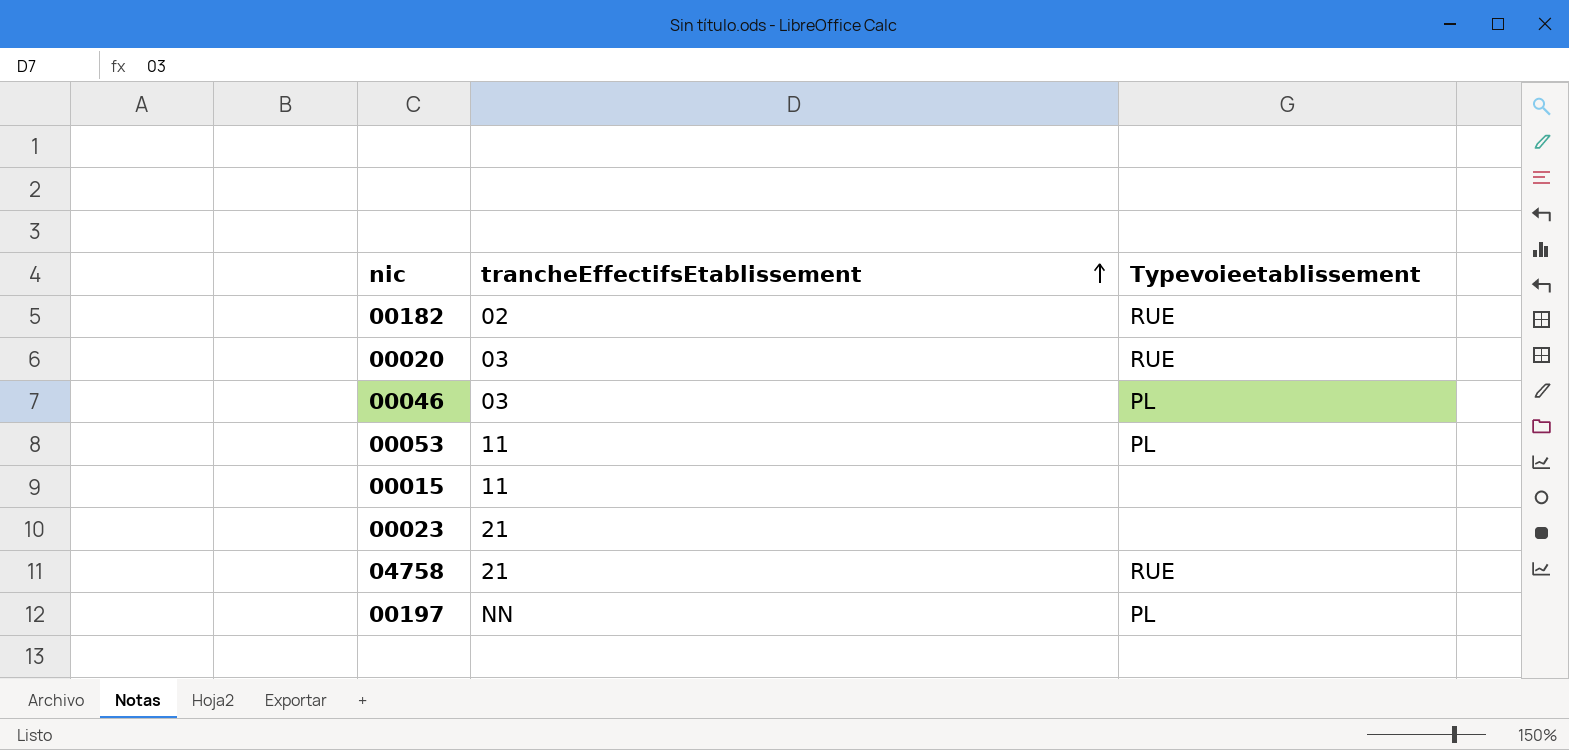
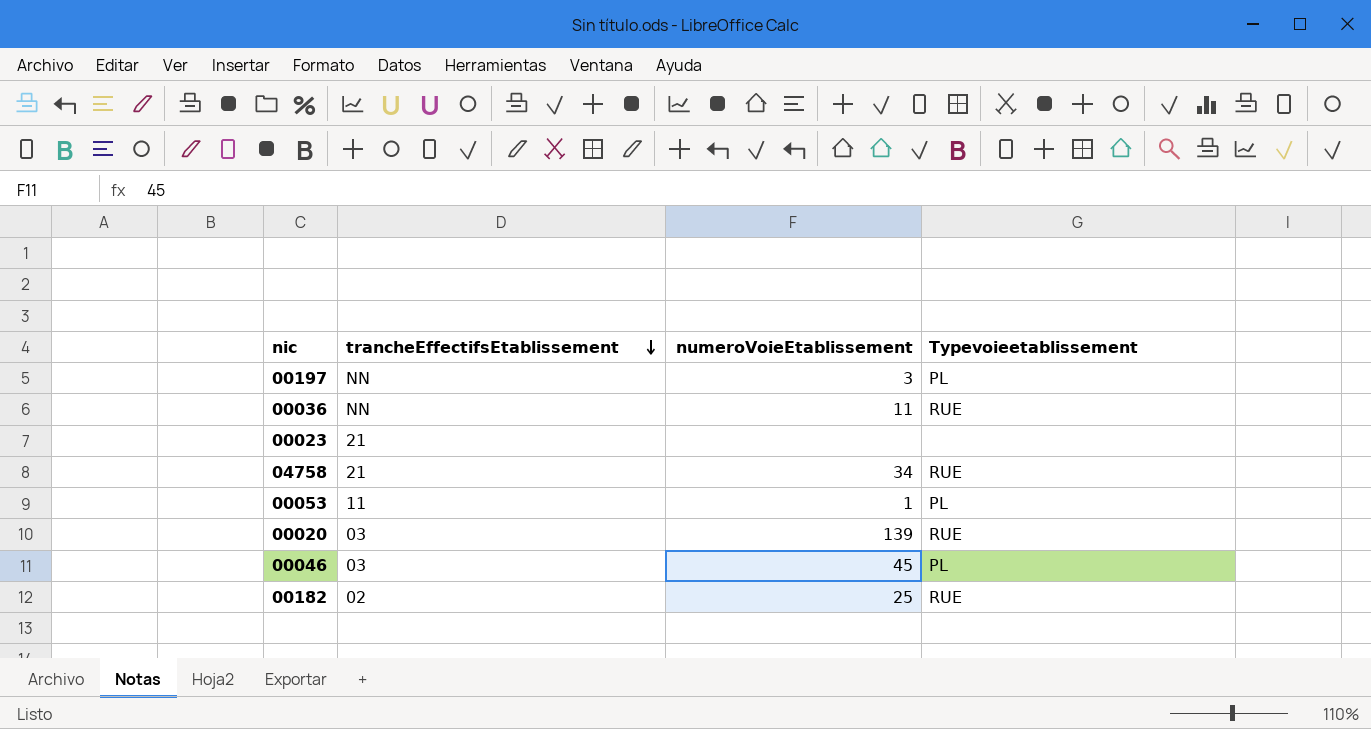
row order: trancheEffectifsEtablissement ascending -> trancheEffectifsEtablissement descending
column numeroVoieEtablissement | position: none -> 3
row 00015: 11 | none -> none
row 00036: none -> NN | 11 | RUE

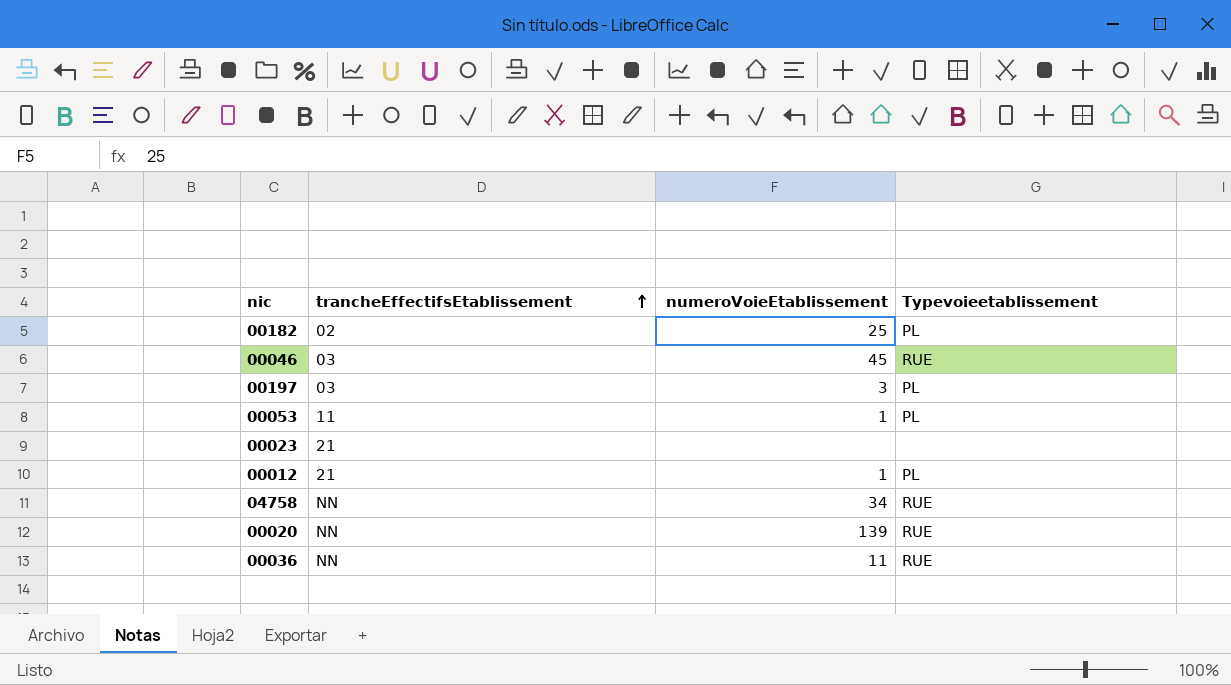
row order: trancheEffectifsEtablissement descending -> trancheEffectifsEtablissement ascending
00182 | Typevoieetablissement: RUE -> PL
00046 | Typevoieetablissement: PL -> RUE
00197 | trancheEffectifsEtablissement: NN -> 03
row 00012: none -> 21 | 1 | PL
04758 | trancheEffectifsEtablissement: 21 -> NN
00020 | trancheEffectifsEtablissement: 03 -> NN

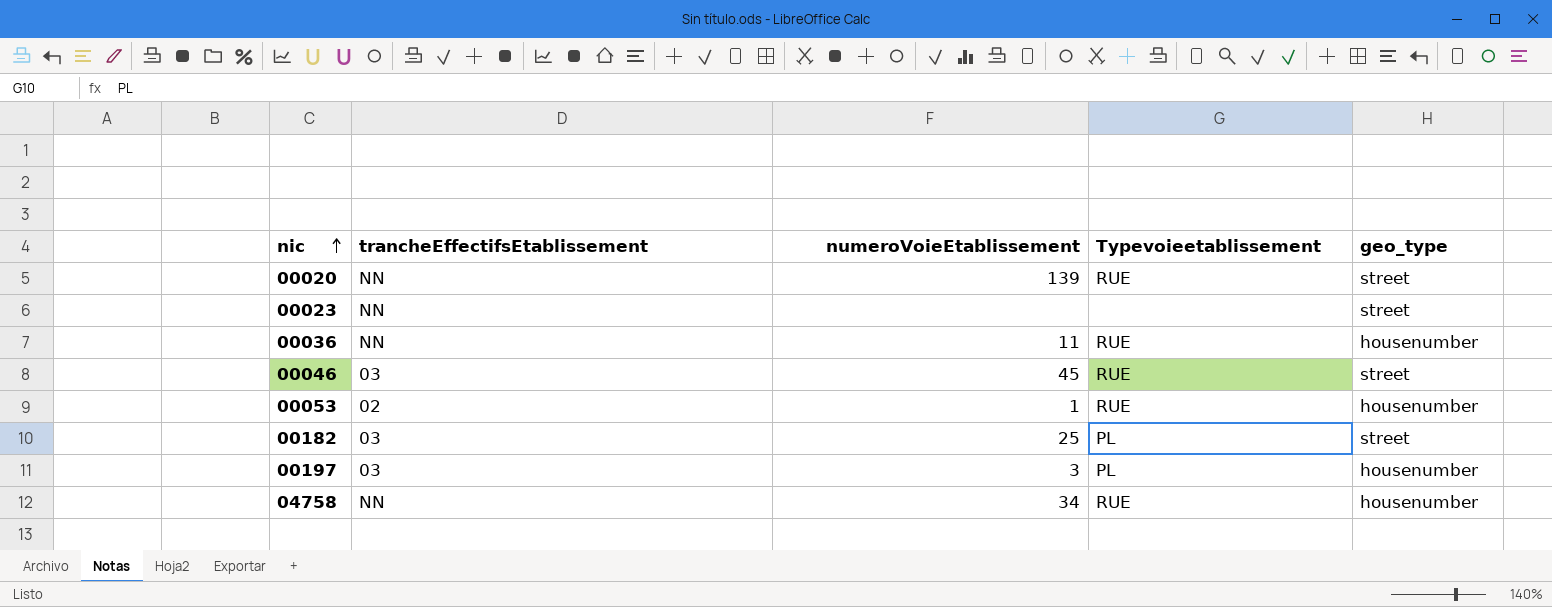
row order: trancheEffectifsEtablissement ascending -> nic ascending
column geo_type | position: none -> 5
row 00012: 21 | 1 | PL -> none
00023 | trancheEffectifsEtablissement: 21 -> NN
00053 | trancheEffectifsEtablissement: 11 -> 02
00053 | Typevoieetablissement: PL -> RUE
00182 | trancheEffectifsEtablissement: 02 -> 03

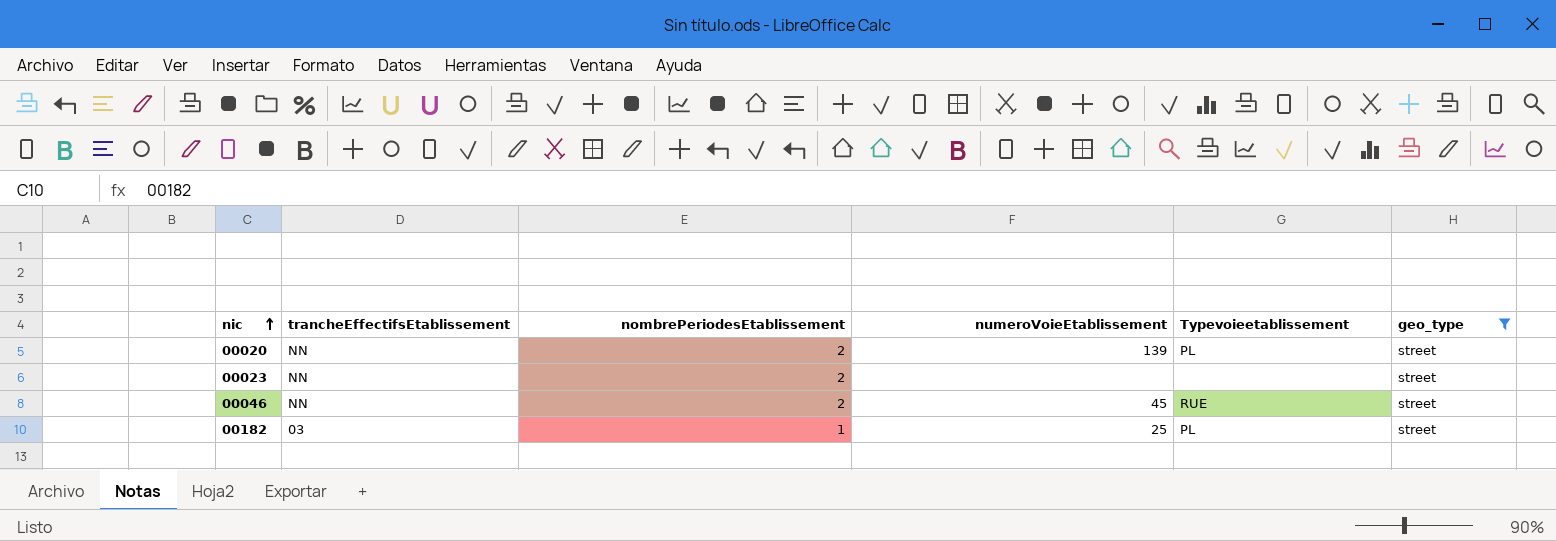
filter: none -> geo_type = street
column nombrePeriodesEtablissement | position: none -> 3
00020 | Typevoieetablissement: RUE -> PL
00046 | trancheEffectifsEtablissement: 03 -> NN

